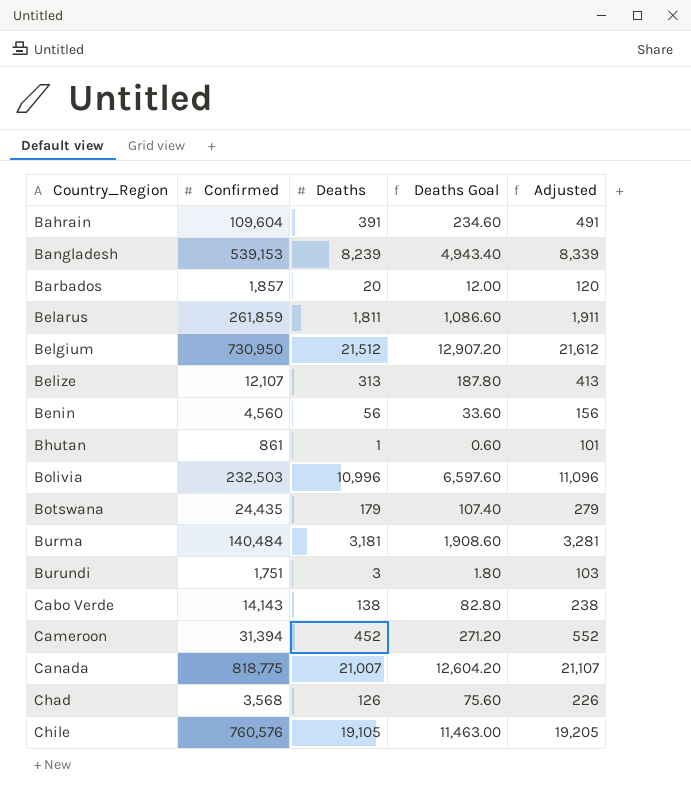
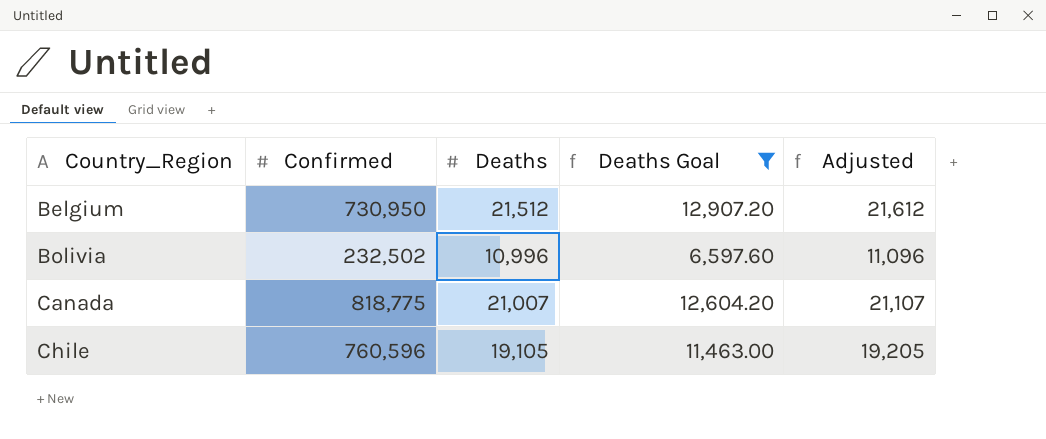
filter: none -> Deaths Goal >= 6,597.60
Bolivia | Confirmed: 232,503 -> 232,502
Chile | Confirmed: 760,576 -> 760,596

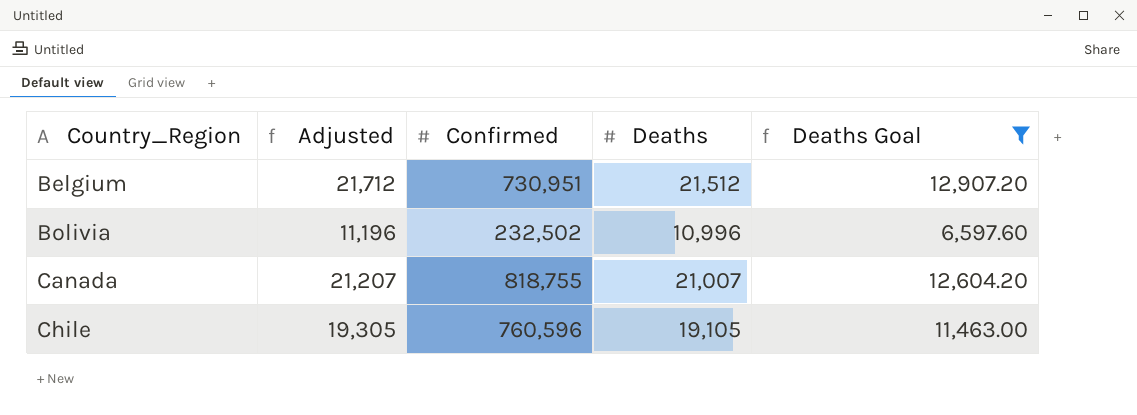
column Adjusted | formula: [Deaths] + 100 -> [Deaths] + 200
column Adjusted | position: 5 -> 2
Belgium | Confirmed: 730,950 -> 730,951
Canada | Confirmed: 818,775 -> 818,755

